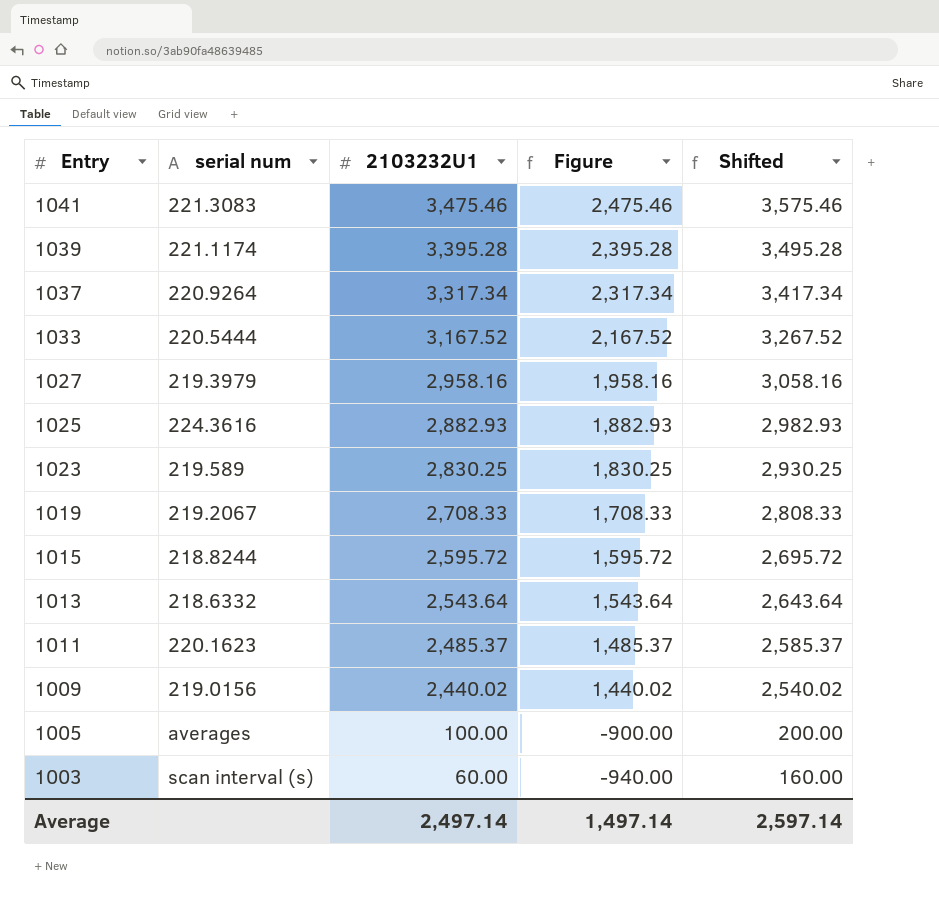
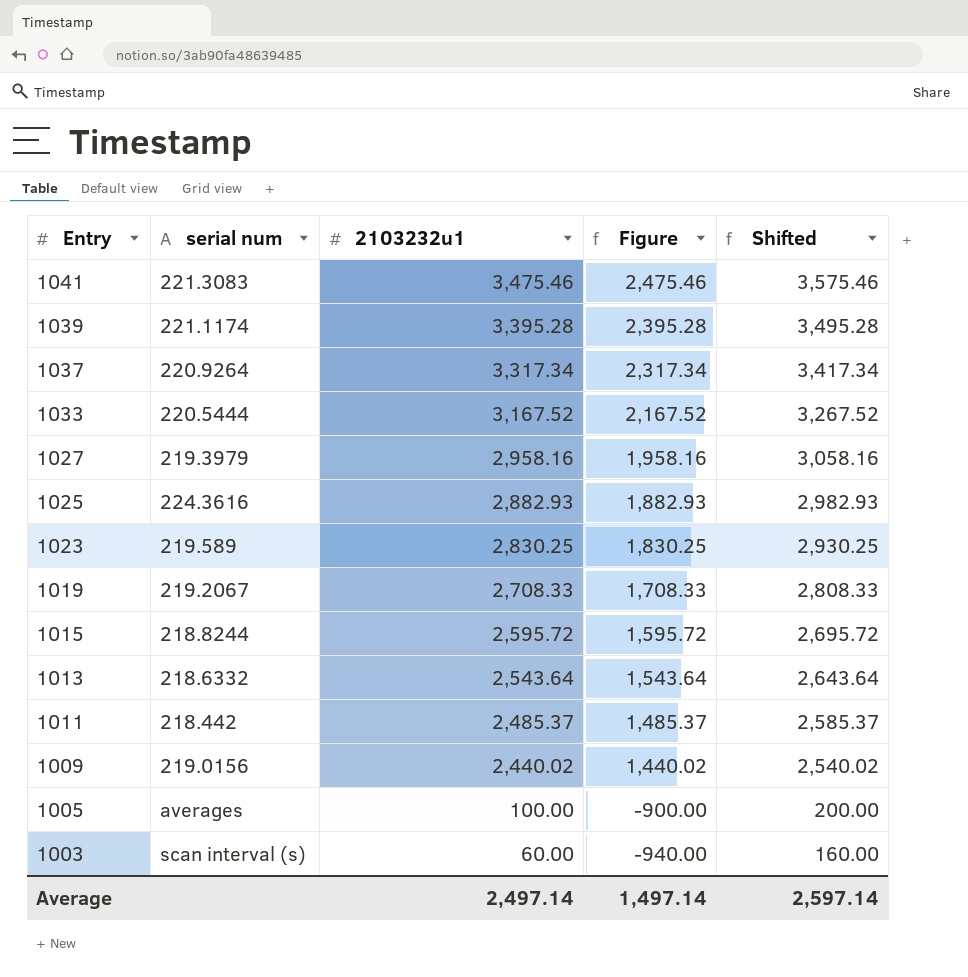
column name: 2103232U1 -> 2103232u1
1011 | serial num: 220.1623 -> 218.442

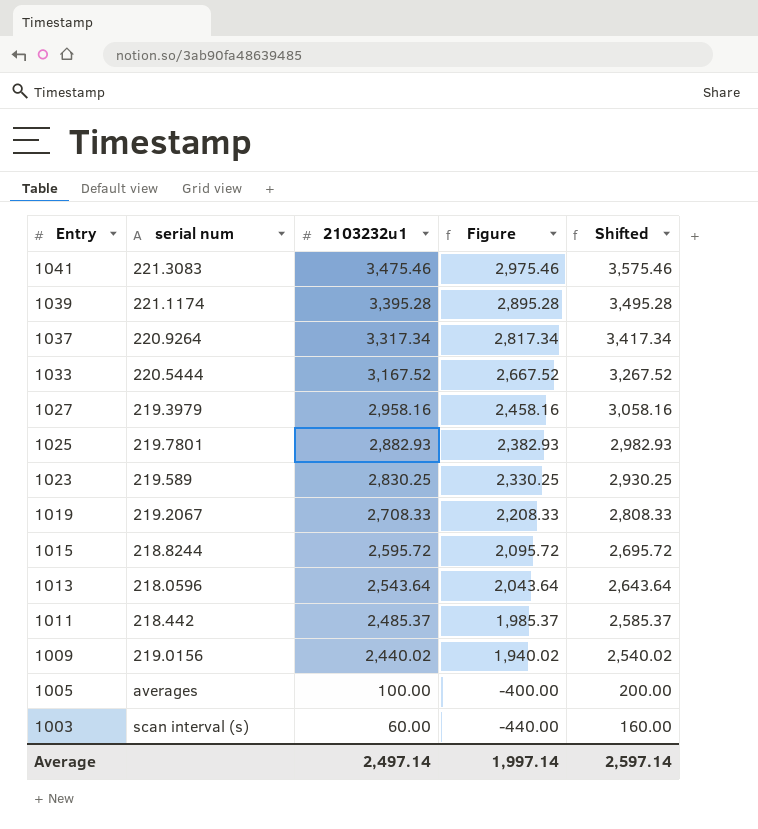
column Figure | formula: [2103232u1] - 1000 -> [2103232u1] - 500
1025 | serial num: 224.3616 -> 219.7801
1013 | serial num: 218.6332 -> 218.0596
Average | Figure: 1,497.14 -> 1,997.14

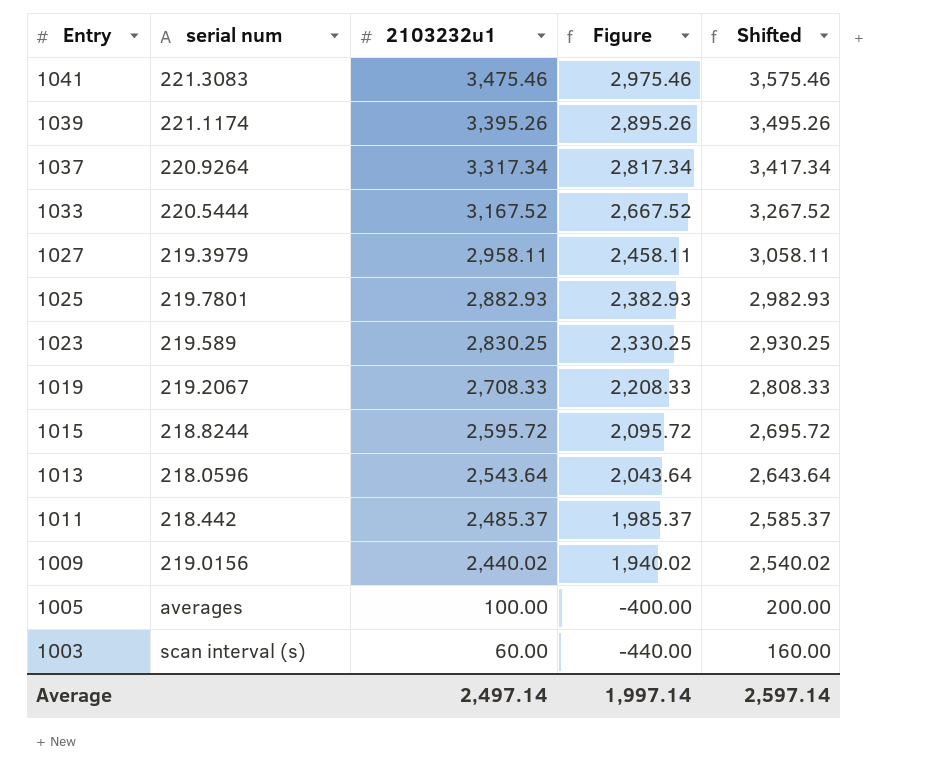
1039 | 2103232u1: 3,395.28 -> 3,395.26
1039 | Figure: 2,895.28 -> 2,895.26
1039 | Shifted: 3,495.28 -> 3,495.26
1027 | 2103232u1: 2,958.16 -> 2,958.11
1027 | Figure: 2,458.16 -> 2,458.11
1027 | Shifted: 3,058.16 -> 3,058.11

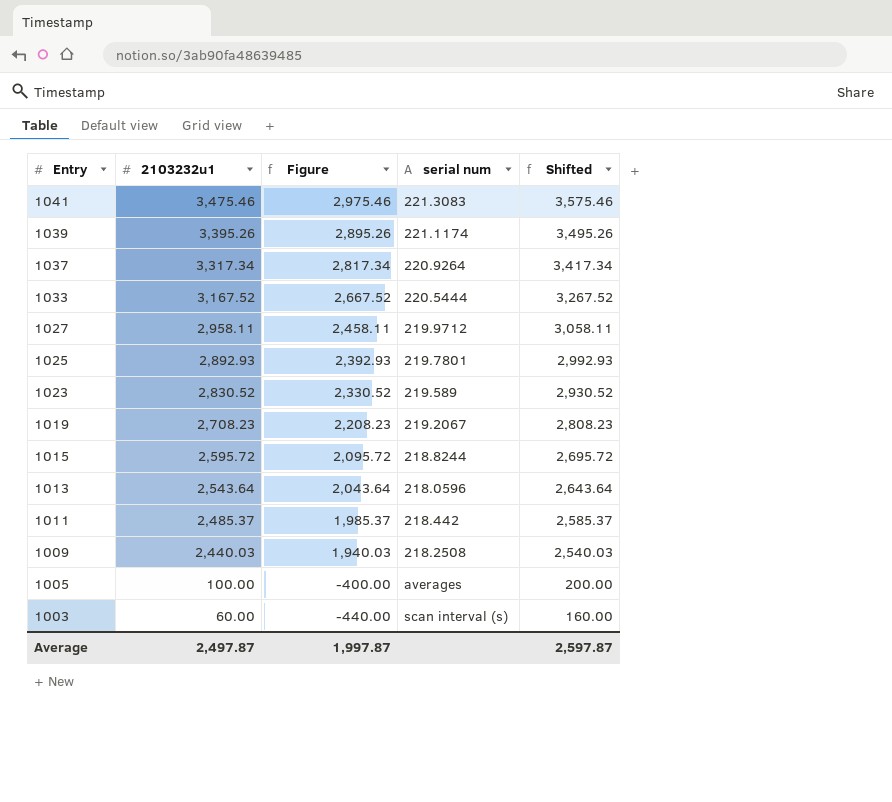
column serial num | position: 2 -> 4
1027 | serial num: 219.3979 -> 219.9712
1025 | 2103232u1: 2,882.93 -> 2,892.93
1025 | Figure: 2,382.93 -> 2,392.93
1025 | Shifted: 2,982.93 -> 2,992.93
1023 | 2103232u1: 2,830.25 -> 2,830.52
1023 | Figure: 2,330.25 -> 2,330.52
1023 | Shifted: 2,930.25 -> 2,930.52
1019 | 2103232u1: 2,708.33 -> 2,708.23
1019 | Figure: 2,208.33 -> 2,208.23
1019 | Shifted: 2,808.33 -> 2,808.23
1009 | 2103232u1: 2,440.02 -> 2,440.03
1009 | Figure: 1,940.02 -> 1,940.03
1009 | serial num: 219.0156 -> 218.2508
1009 | Shifted: 2,540.02 -> 2,540.03
Average | 2103232u1: 2,497.14 -> 2,497.87
Average | Figure: 1,997.14 -> 1,997.87
Average | Shifted: 2,597.14 -> 2,597.87

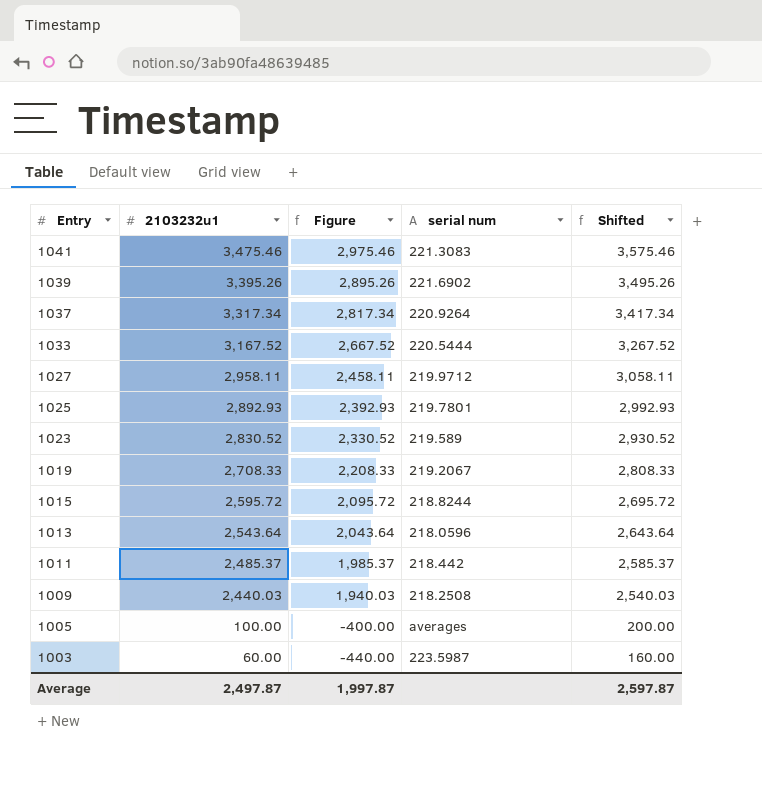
1039 | serial num: 221.1174 -> 221.6902
1019 | 2103232u1: 2,708.23 -> 2,708.33
1019 | Figure: 2,208.23 -> 2,208.33
1019 | Shifted: 2,808.23 -> 2,808.33
1003 | serial num: scan interval (s) -> 223.5987

